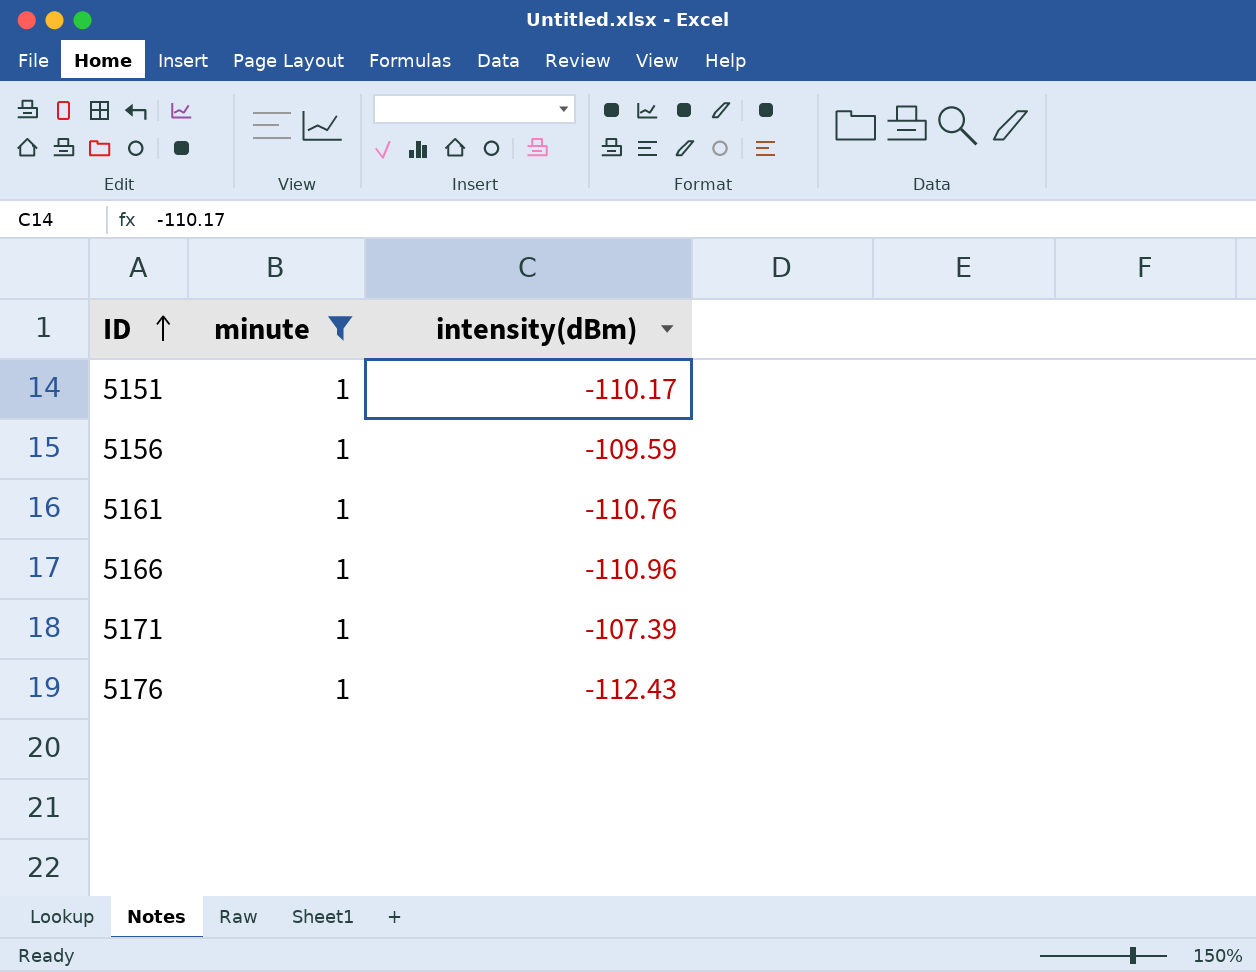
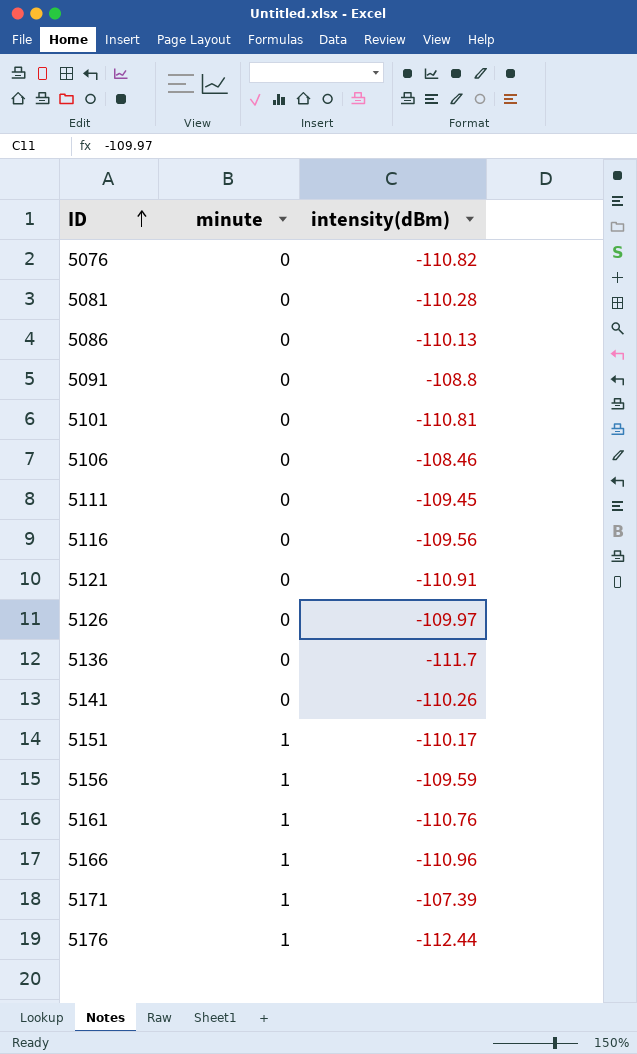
filter: minute = 1 -> none
5176 | intensity(dBm): -112.43 -> -112.44

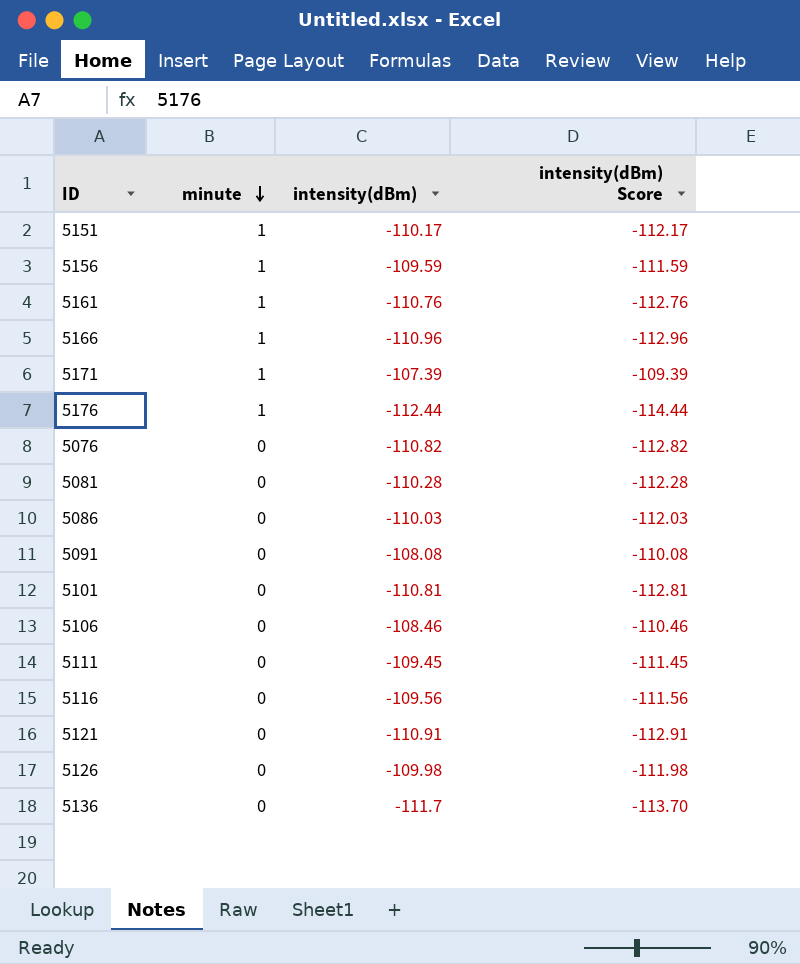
row order: ID ascending -> minute descending
column intensity(dBm) Score | formula: none -> [intensity(dBm)] - 2
row 5141: 0 | -110.26 -> none
5086 | intensity(dBm): -110.13 -> -110.03
5091 | intensity(dBm): -108.8 -> -108.08
5126 | intensity(dBm): -109.97 -> -109.98

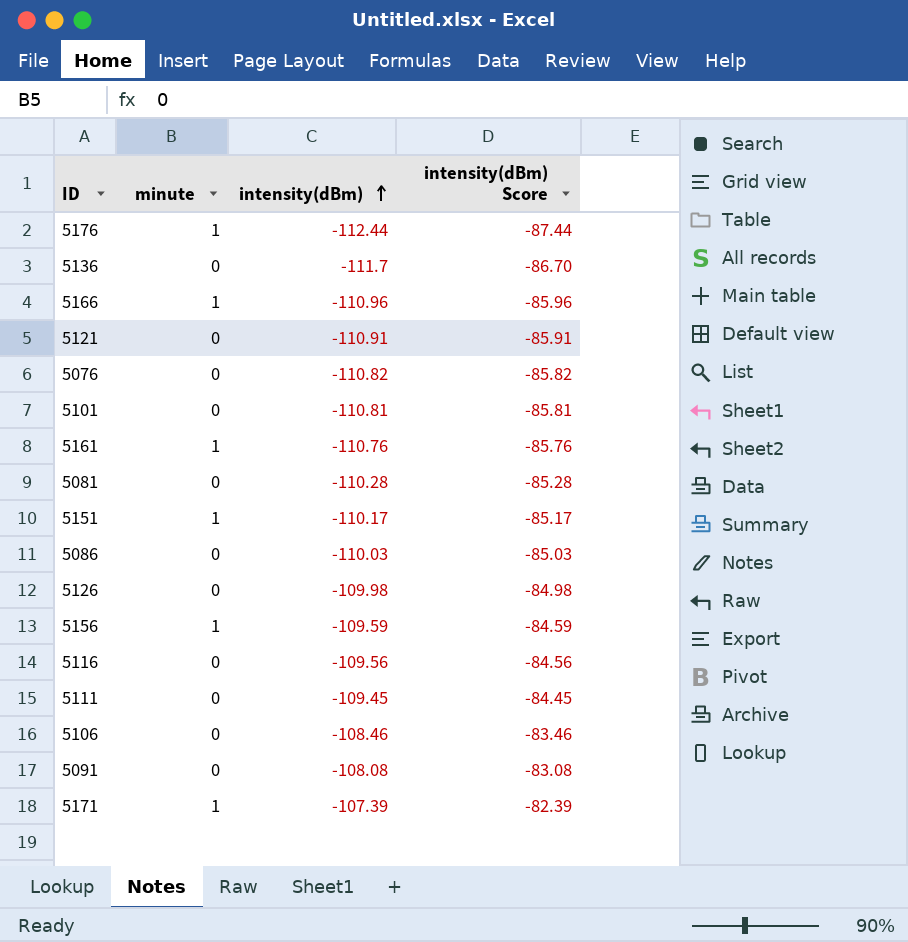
row order: minute descending -> intensity(dBm) ascending
column intensity(dBm) Score | formula: [intensity(dBm)] - 2 -> [intensity(dBm)] + 25

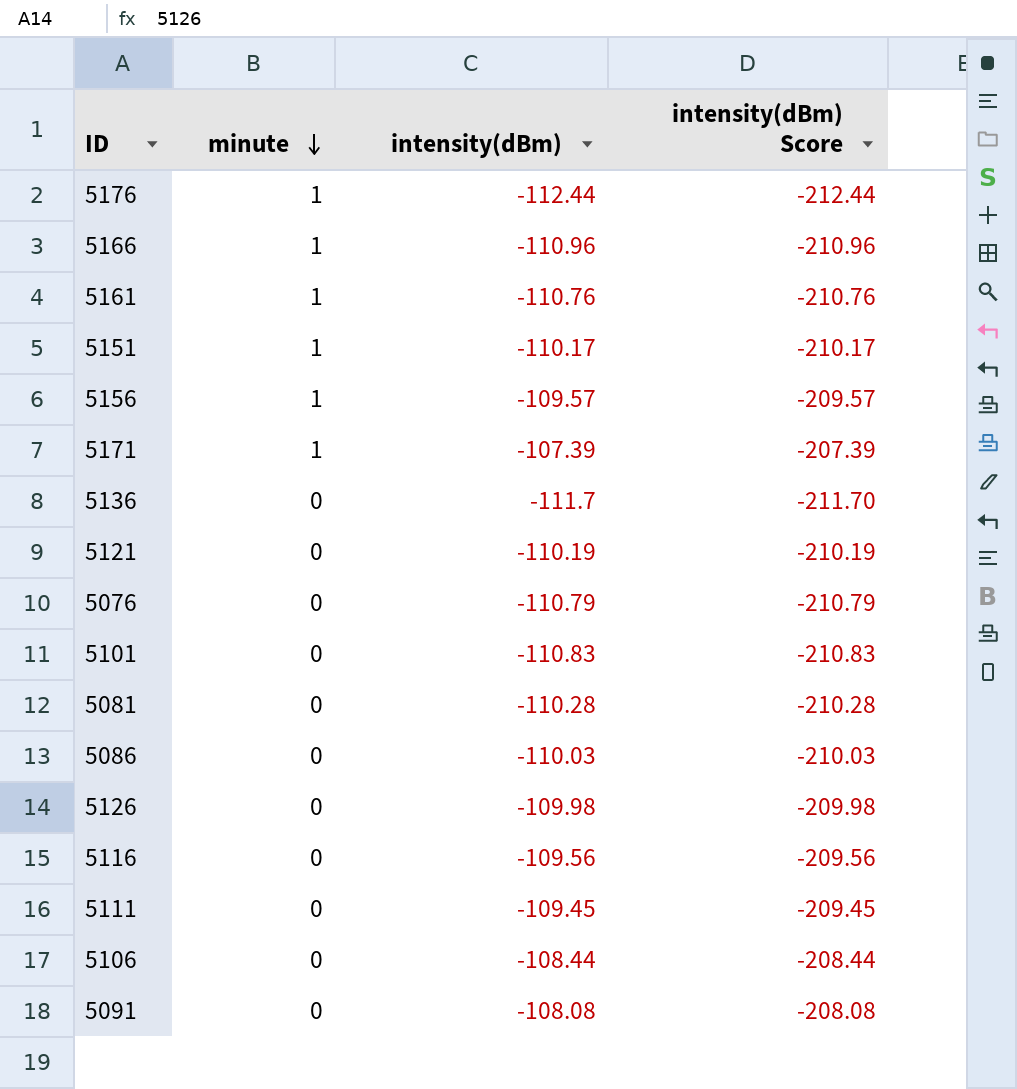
row order: intensity(dBm) ascending -> minute descending
column intensity(dBm) Score | formula: [intensity(dBm)] + 25 -> [intensity(dBm)] - 100
5156 | intensity(dBm): -109.59 -> -109.57
5121 | intensity(dBm): -110.91 -> -110.19
5076 | intensity(dBm): -110.82 -> -110.79
5101 | intensity(dBm): -110.81 -> -110.83
5106 | intensity(dBm): -108.46 -> -108.44

